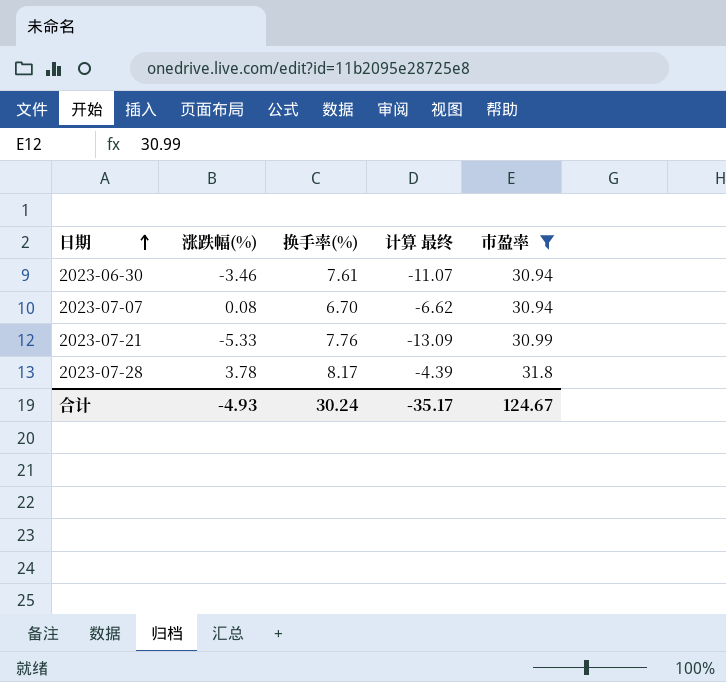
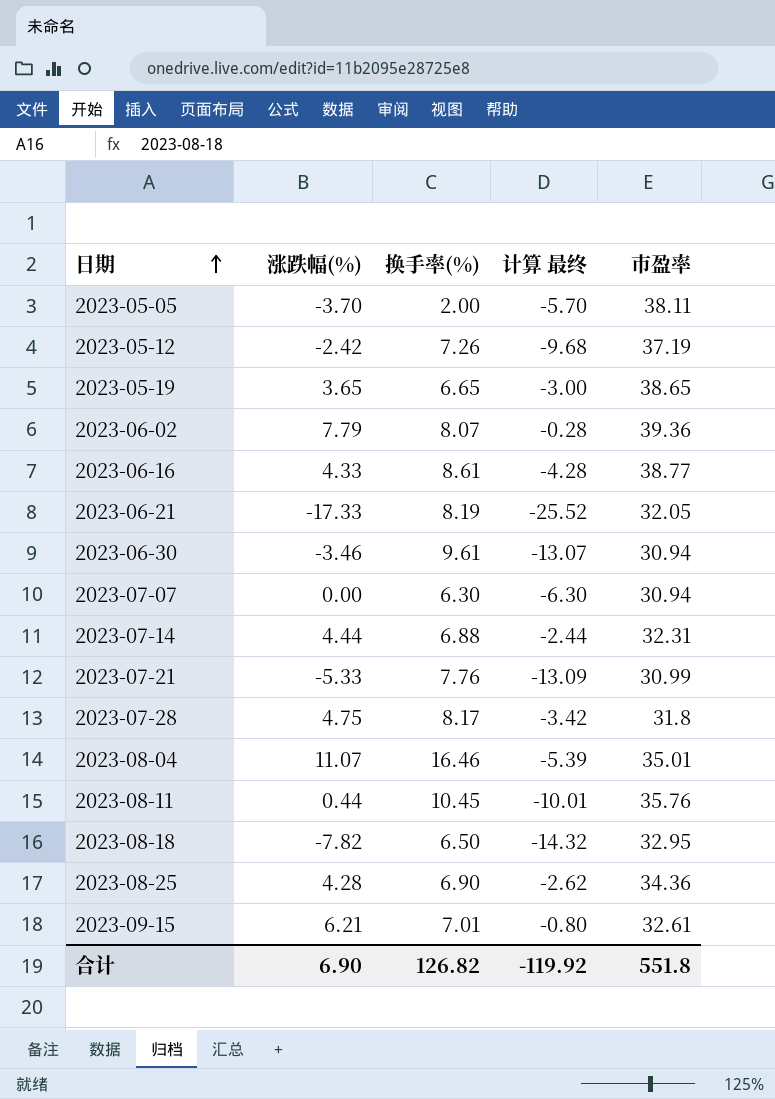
filter: 市盈率 <= 31.8 -> none
2023-06-30 | 换手率(%): 7.61 -> 9.61
2023-06-30 | 计算 最终: -11.07 -> -13.07
2023-07-07 | 涨跌幅(%): 0.08 -> 0.00
2023-07-07 | 换手率(%): 6.70 -> 6.30
2023-07-07 | 计算 最终: -6.62 -> -6.30
2023-07-28 | 涨跌幅(%): 3.78 -> 4.75
2023-07-28 | 计算 最终: -4.39 -> -3.42
合计 | 涨跌幅(%): -4.93 -> 6.90
合计 | 换手率(%): 30.24 -> 126.82
合计 | 计算 最终: -35.17 -> -119.92
合计 | 市盈率: 124.67 -> 551.8

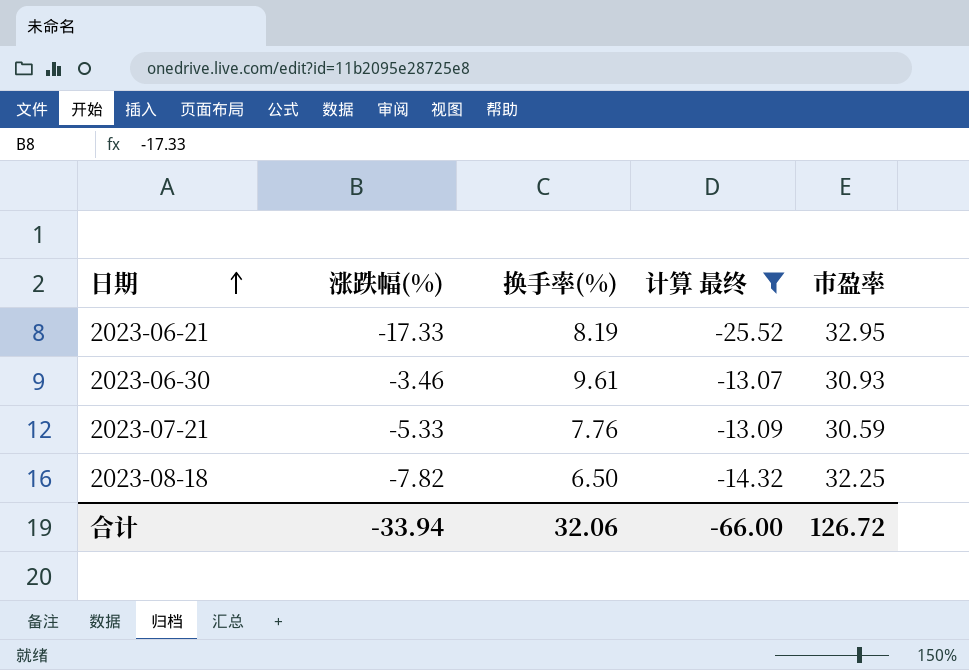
filter: none -> 计算 最终 <= -13.07
2023-06-21 | 市盈率: 32.05 -> 32.95
2023-06-30 | 市盈率: 30.94 -> 30.93
2023-07-21 | 市盈率: 30.99 -> 30.59
2023-08-18 | 市盈率: 32.95 -> 32.25
合计 | 涨跌幅(%): 6.90 -> -33.94
合计 | 换手率(%): 126.82 -> 32.06
合计 | 计算 最终: -119.92 -> -66.00
合计 | 市盈率: 551.8 -> 126.72

